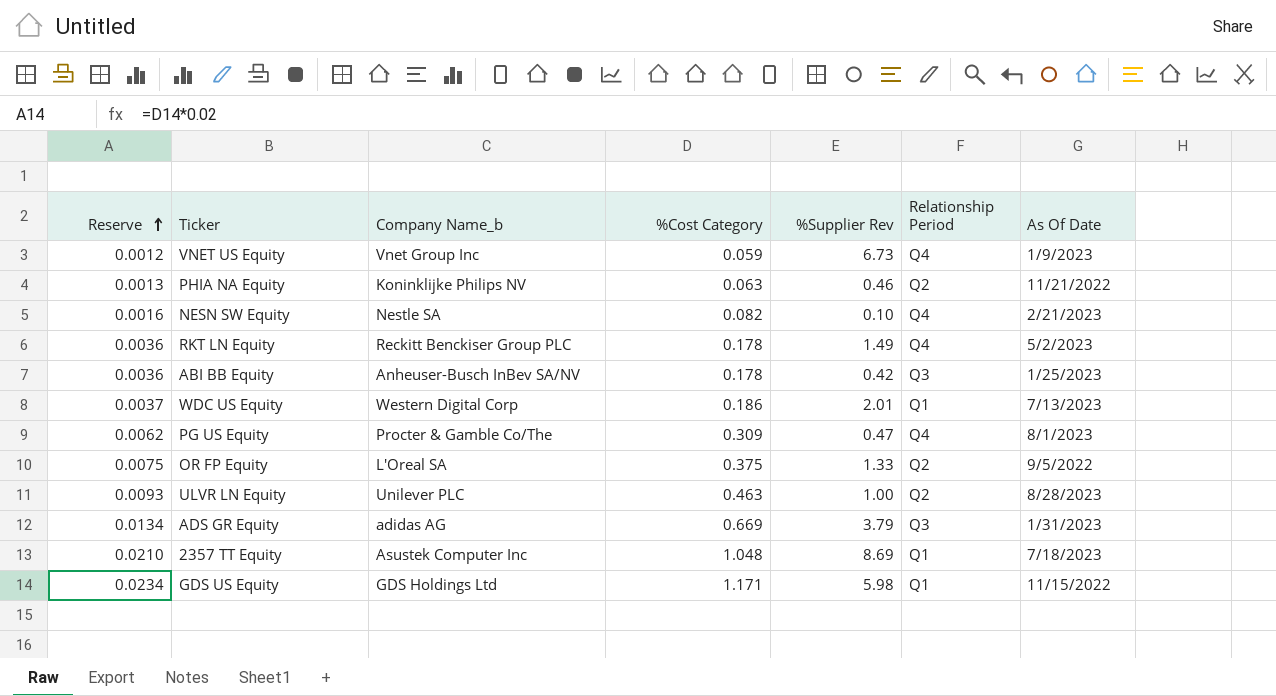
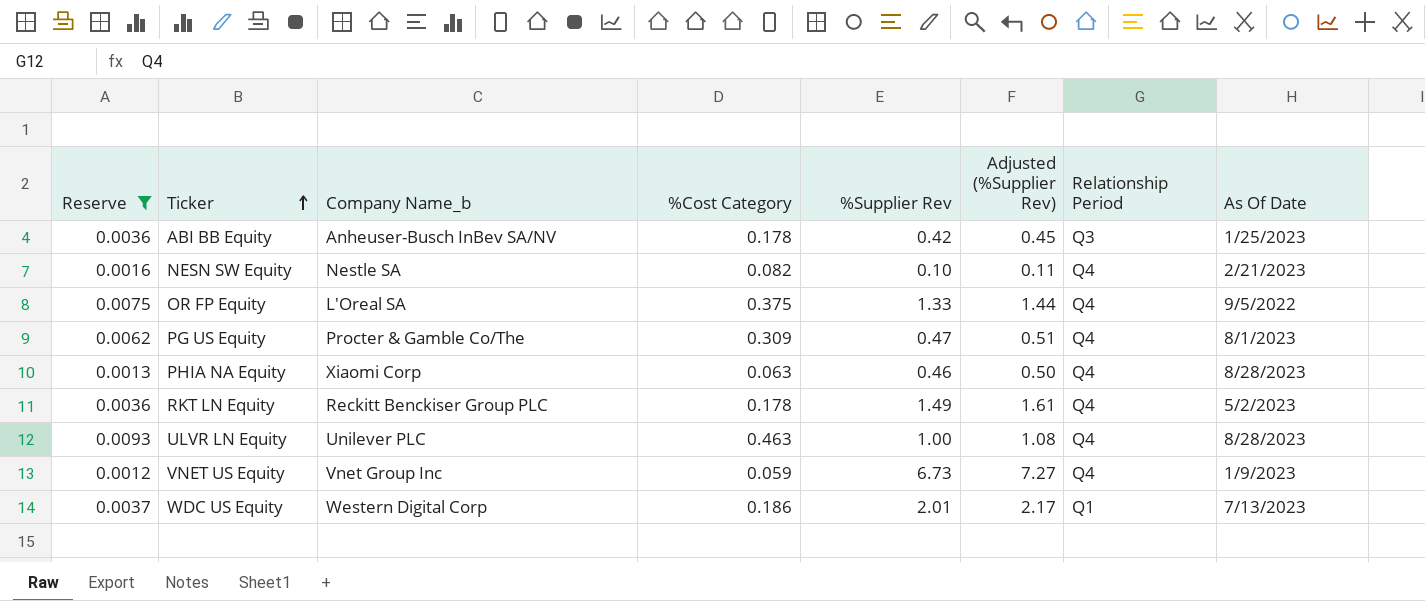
filter: none -> Reserve <= 0.0093
row order: Reserve ascending -> Ticker ascending
column Adjusted (%Supplier Rev) | formula: none -> [%Supplier Rev] * 1.08
OR FP Equity | Relationship Period: Q2 -> Q4
PHIA NA Equity | Company Name_b: Koninklijke Philips NV -> Xiaomi Corp
PHIA NA Equity | Relationship Period: Q2 -> Q4
PHIA NA Equity | As Of Date: 11/21/2022 -> 8/28/2023
ULVR LN Equity | Relationship Period: Q2 -> Q4

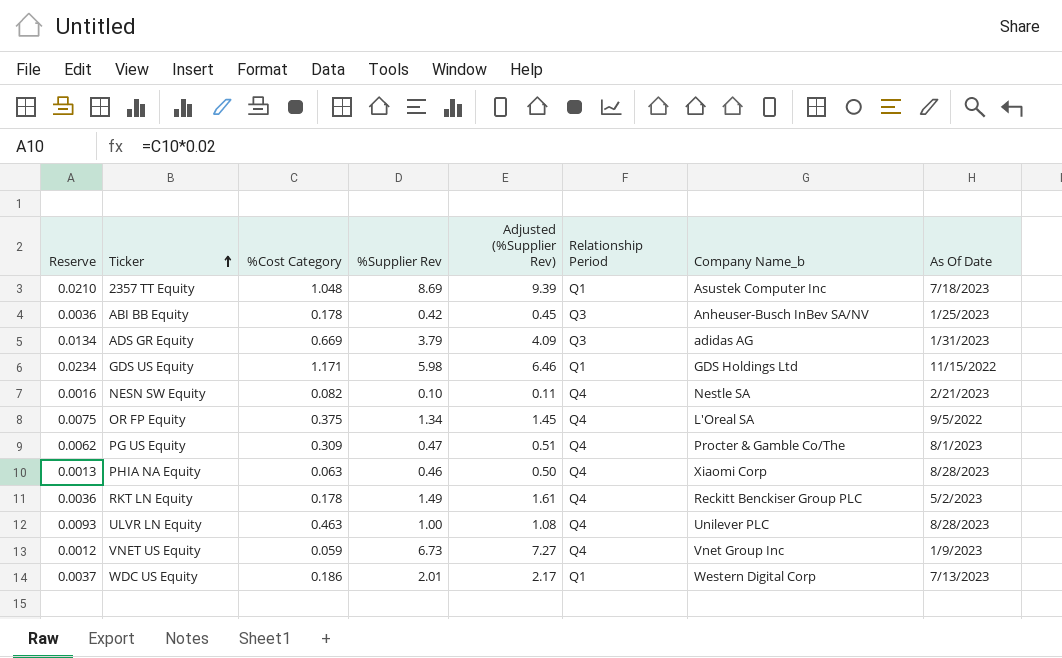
filter: Reserve <= 0.0093 -> none
column Company Name_b | position: 3 -> 7
OR FP Equity | %Supplier Rev: 1.33 -> 1.34
OR FP Equity | Adjusted (%Supplier Rev): 1.44 -> 1.45

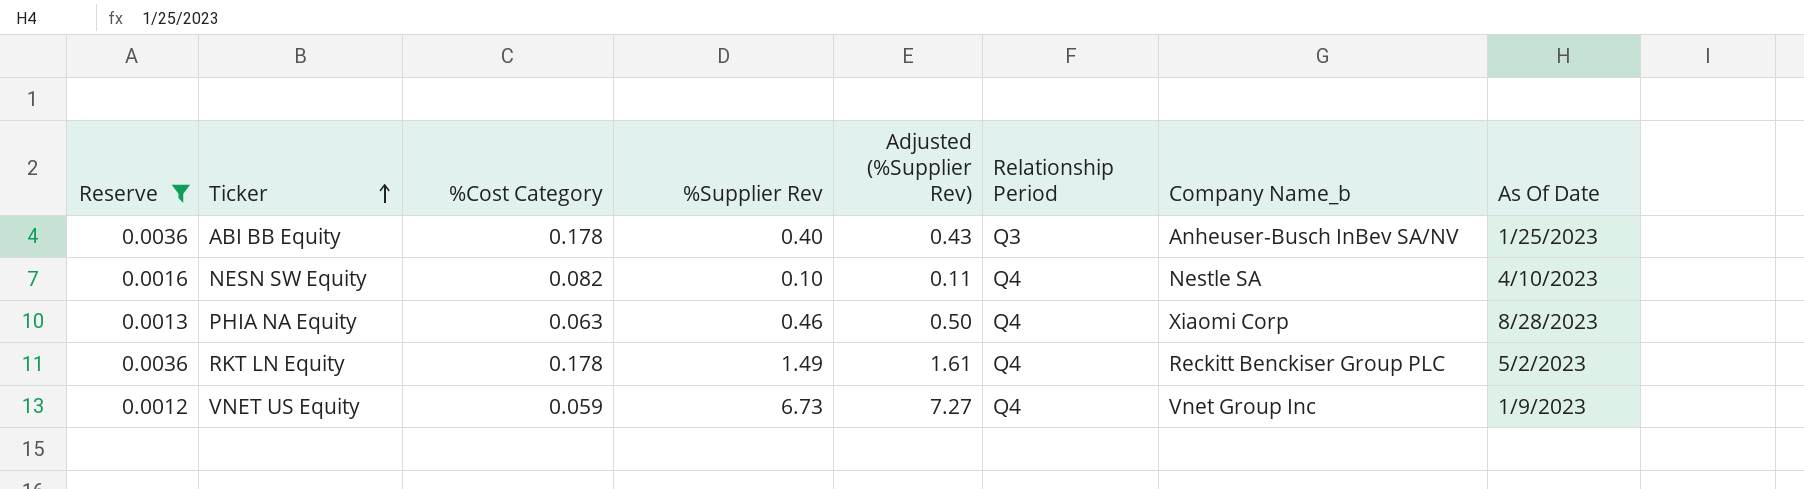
filter: none -> Reserve <= 0.0036
ABI BB Equity | %Supplier Rev: 0.42 -> 0.40
ABI BB Equity | Adjusted (%Supplier Rev): 0.45 -> 0.43
NESN SW Equity | As Of Date: 2/21/2023 -> 4/10/2023

